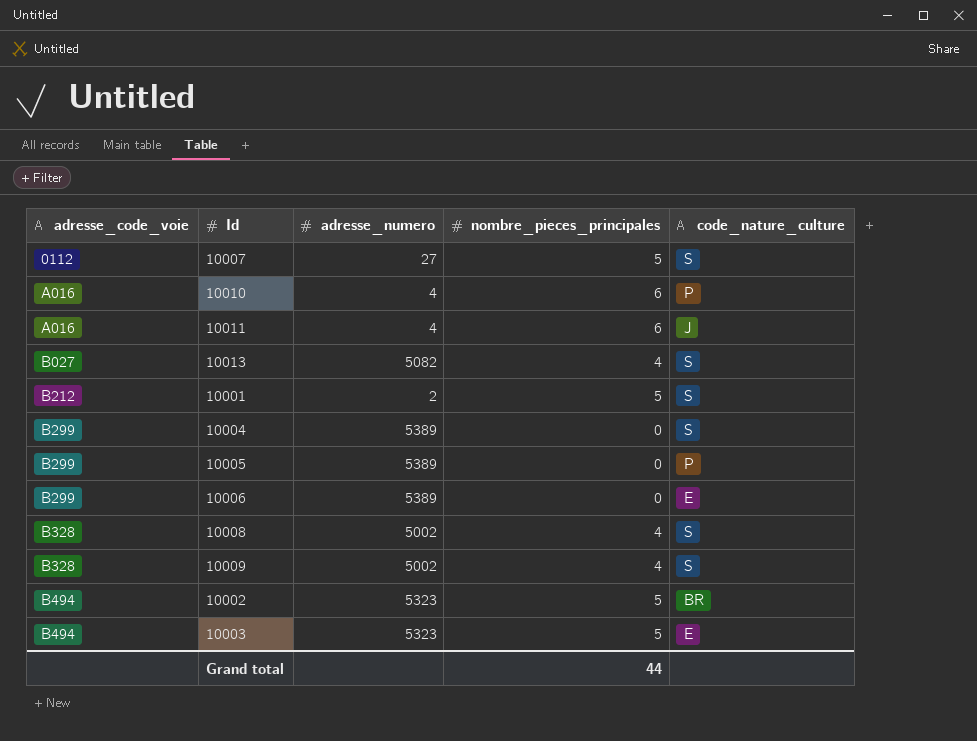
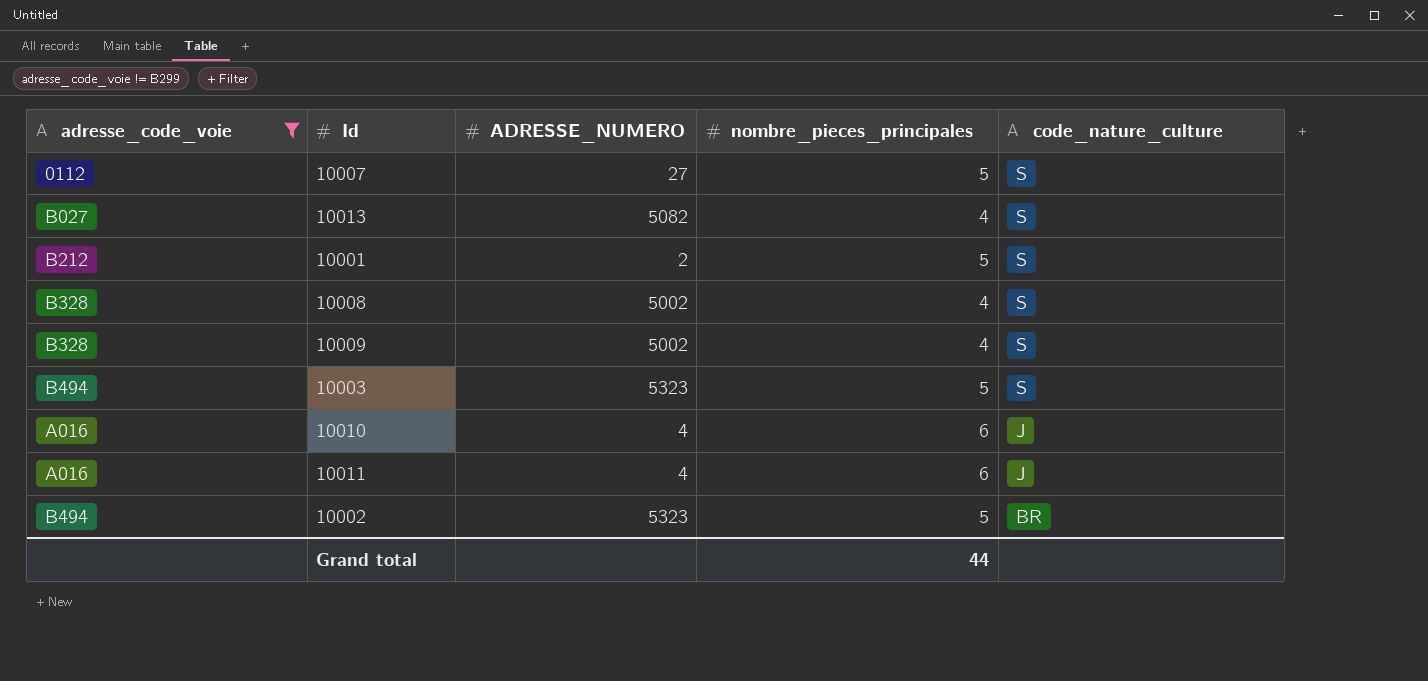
filter: none -> adresse_code_voie != B299
row order: adresse_code_voie ascending -> code_nature_culture descending
column name: adresse_numero -> ADRESSE_NUMERO
10003 | code_nature_culture: E -> S
10010 | code_nature_culture: P -> J

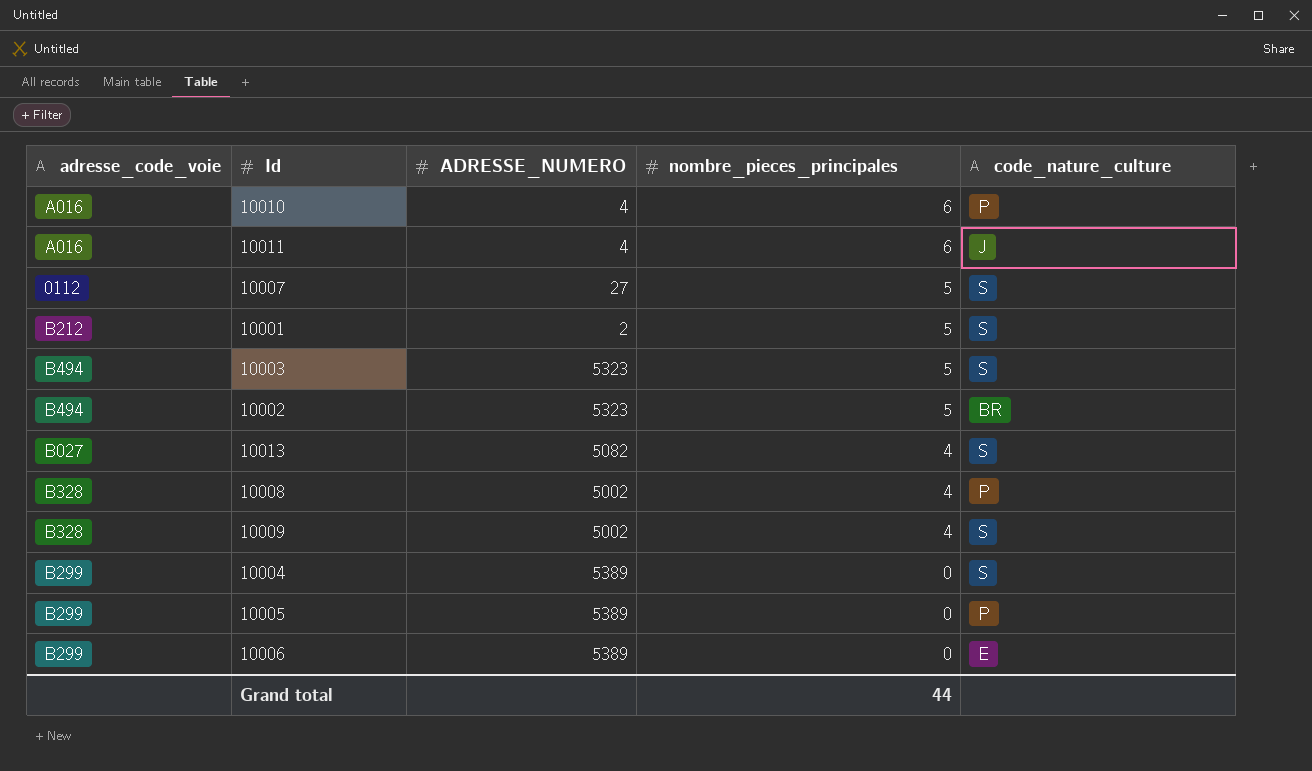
filter: adresse_code_voie != B299 -> none
row order: code_nature_culture descending -> nombre_pieces_principales descending
10010 | code_nature_culture: J -> P
10008 | code_nature_culture: S -> P

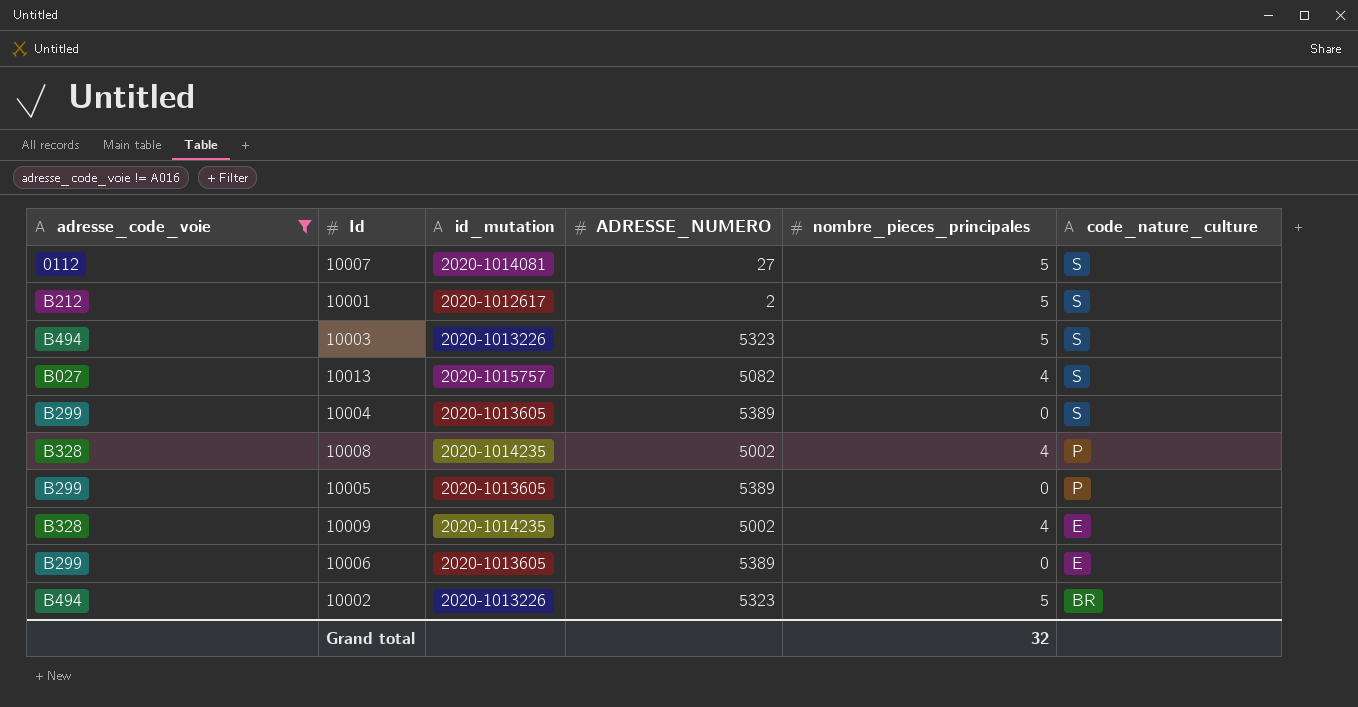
filter: none -> adresse_code_voie != A016
row order: nombre_pieces_principales descending -> code_nature_culture descending
column id_mutation | position: none -> 3
10009 | code_nature_culture: S -> E
Grand total | nombre_pieces_principales: 44 -> 32

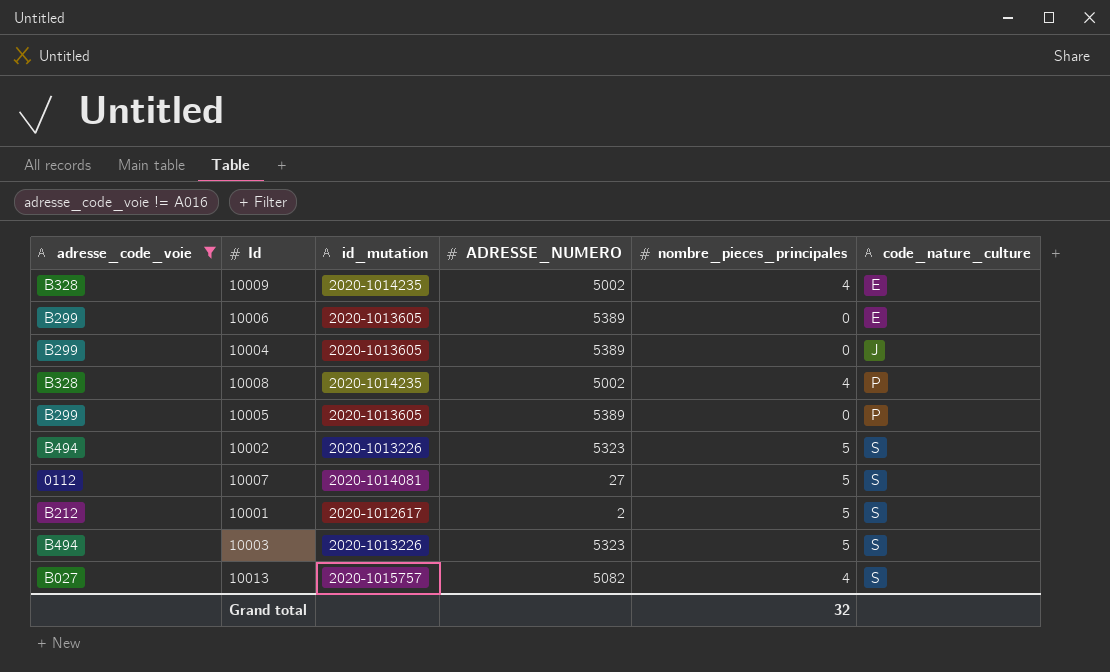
row order: code_nature_culture descending -> code_nature_culture ascending
10004 | code_nature_culture: S -> J
10002 | code_nature_culture: BR -> S

